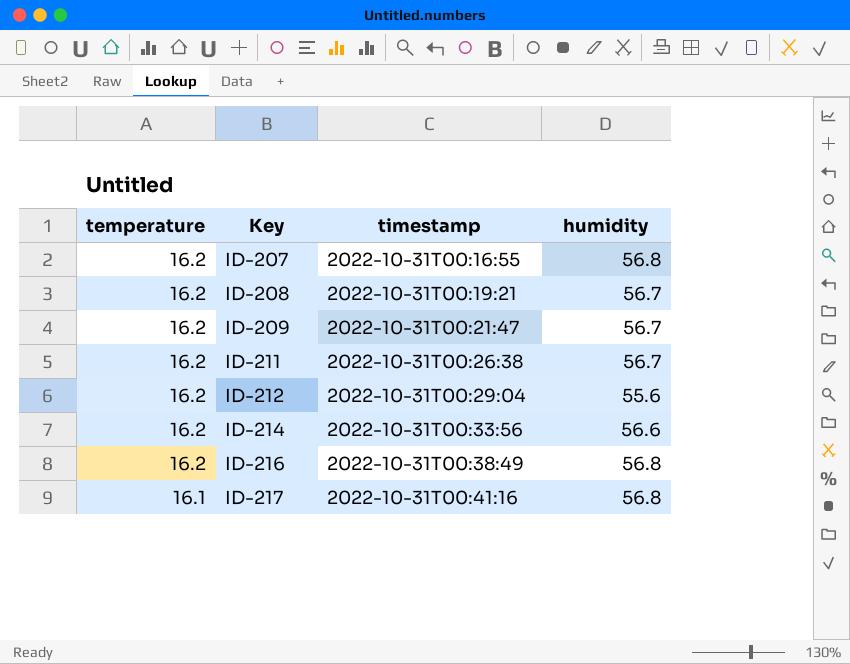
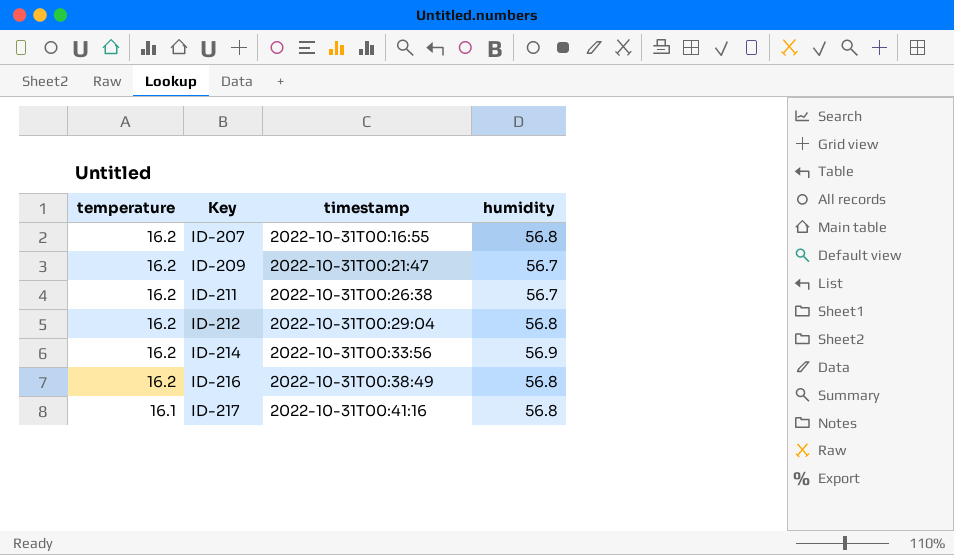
row ID-208: 16.2 | 2022-10-31T00:19:21 | 56.7 -> none
ID-212 | humidity: 55.6 -> 56.8
ID-214 | humidity: 56.6 -> 56.9

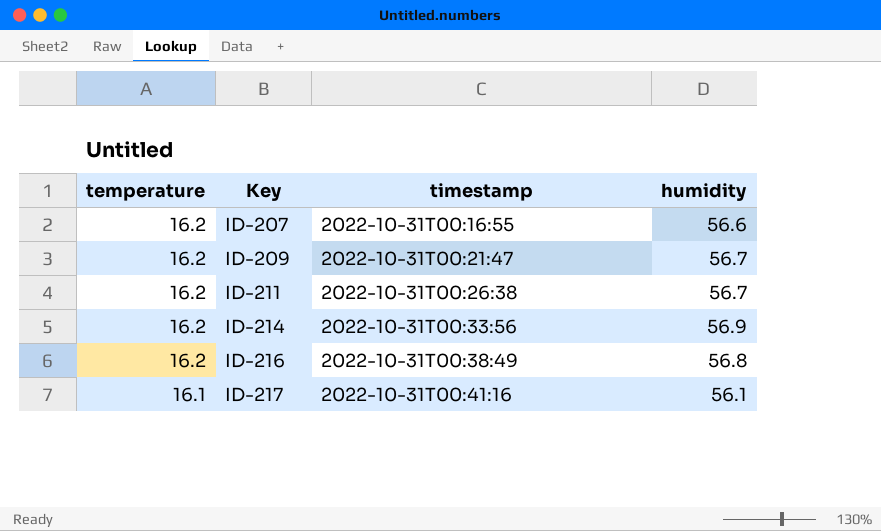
row ID-212: 16.2 | 2022-10-31T00:29:04 | 56.8 -> none
ID-207 | humidity: 56.8 -> 56.6
ID-217 | humidity: 56.8 -> 56.1

